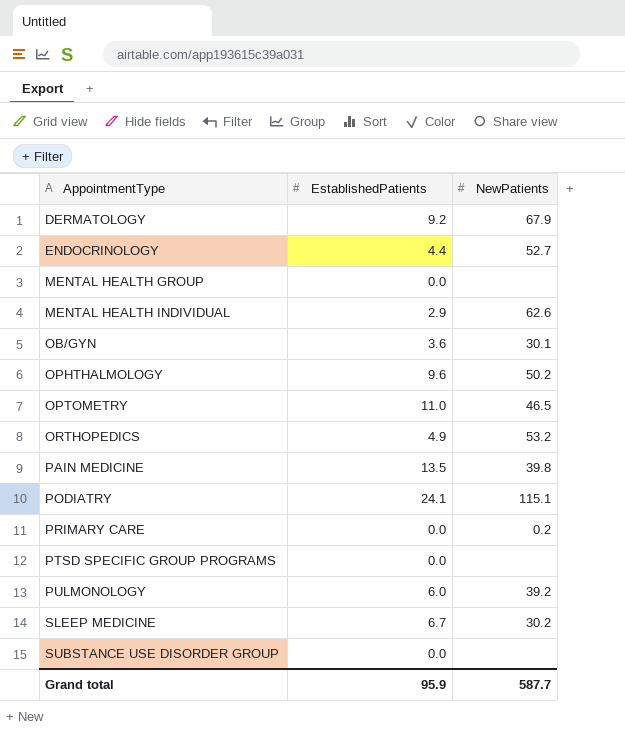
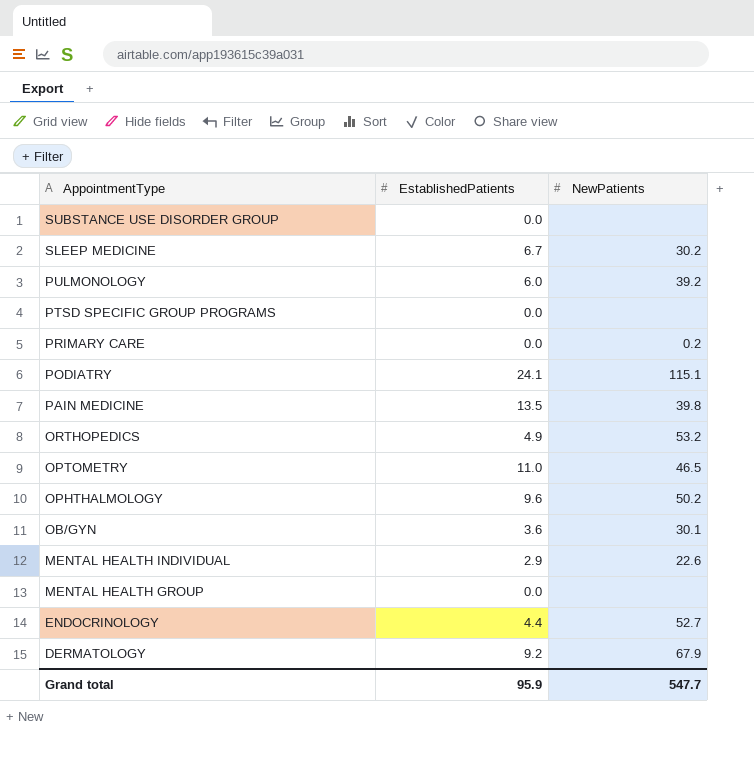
row order: AppointmentType ascending -> AppointmentType descending
MENTAL HEALTH INDIVIDUAL | NewPatients: 62.6 -> 22.6
Grand total | NewPatients: 587.7 -> 547.7

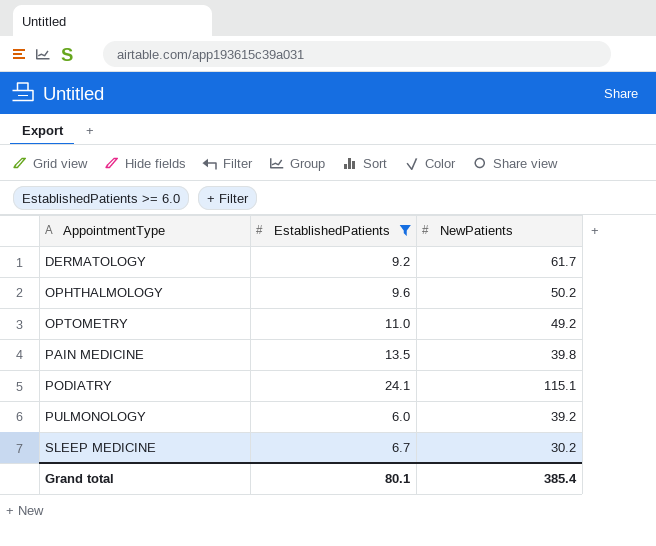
filter: none -> EstablishedPatients >= 6.0
row order: AppointmentType descending -> AppointmentType ascending
DERMATOLOGY | NewPatients: 67.9 -> 61.7
OPTOMETRY | NewPatients: 46.5 -> 49.2
Grand total | EstablishedPatients: 95.9 -> 80.1
Grand total | NewPatients: 547.7 -> 385.4

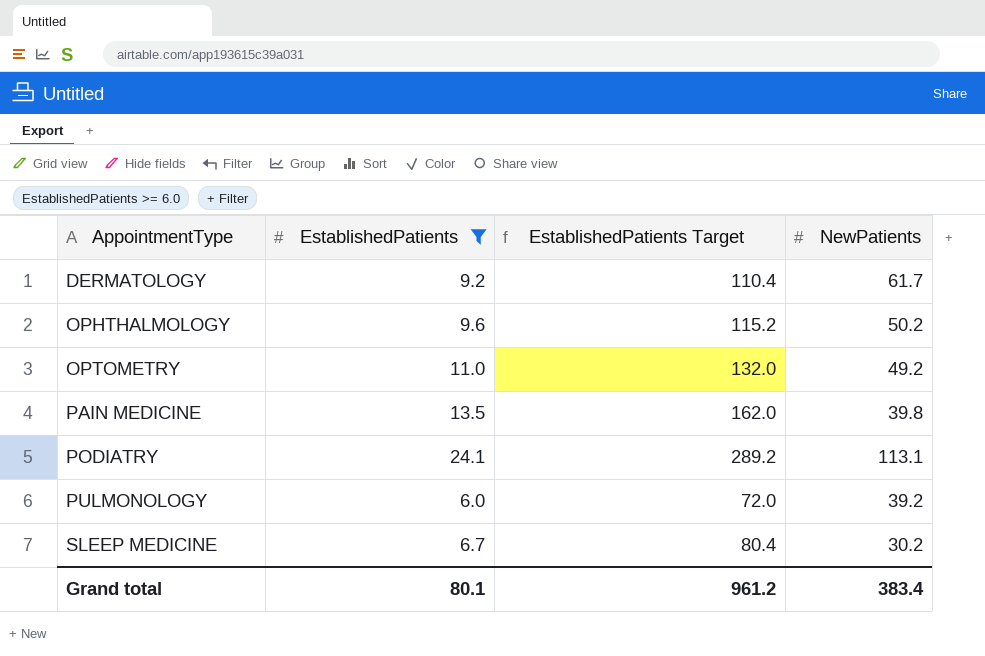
column EstablishedPatients Target | formula: none -> [EstablishedPatients] * 12
PODIATRY | NewPatients: 115.1 -> 113.1
Grand total | NewPatients: 385.4 -> 383.4

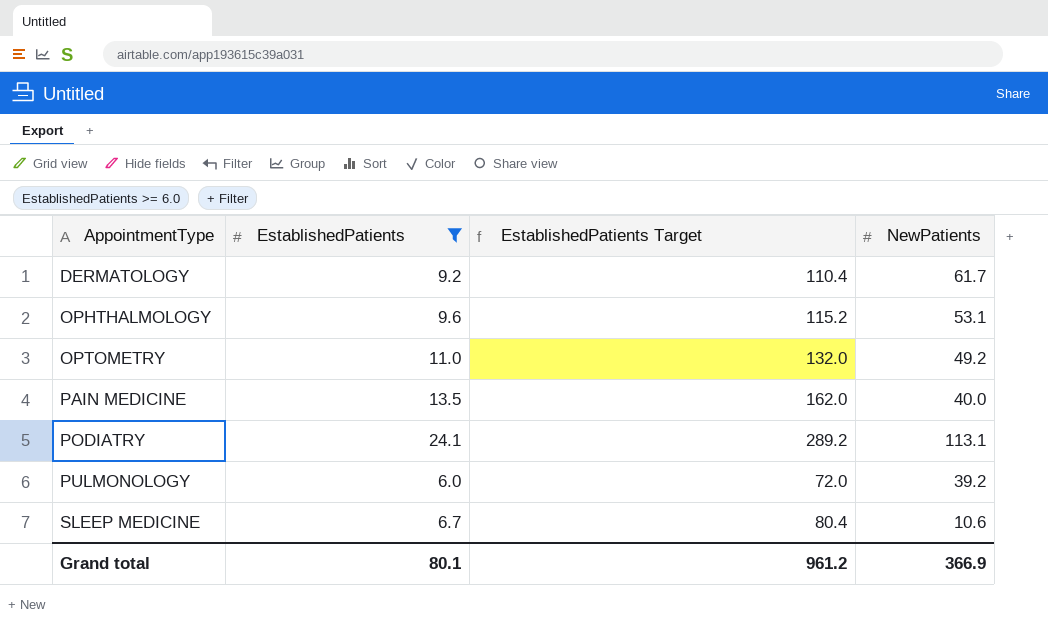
OPHTHALMOLOGY | NewPatients: 50.2 -> 53.1
PAIN MEDICINE | NewPatients: 39.8 -> 40.0
SLEEP MEDICINE | NewPatients: 30.2 -> 10.6
Grand total | NewPatients: 383.4 -> 366.9

